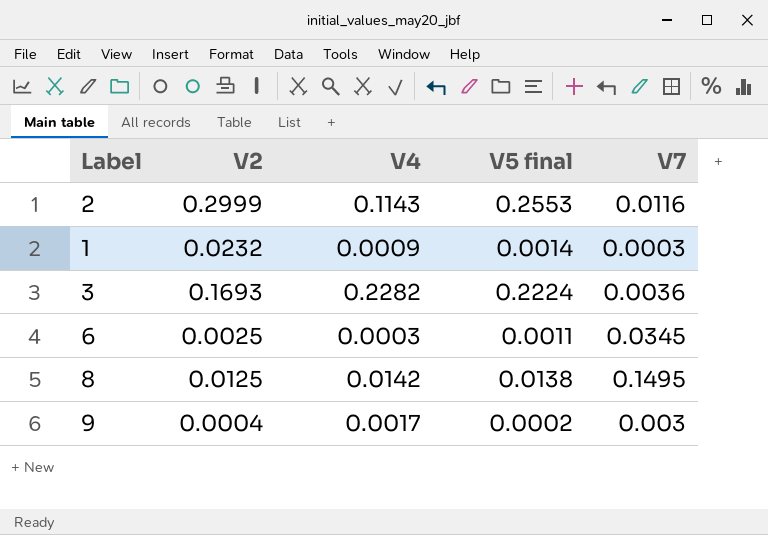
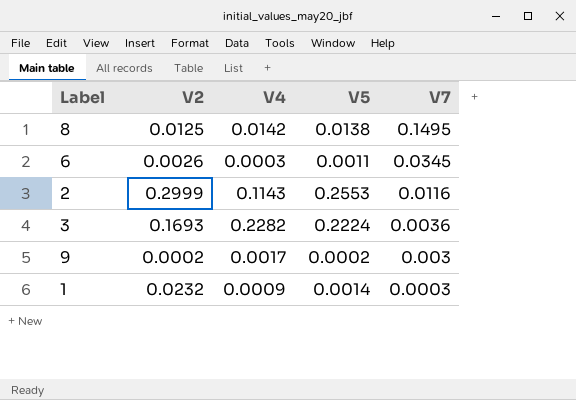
row order: none -> V7 descending
column name: V5 final -> V5
6 | V2: 0.0025 -> 0.0026
9 | V2: 0.0004 -> 0.0002

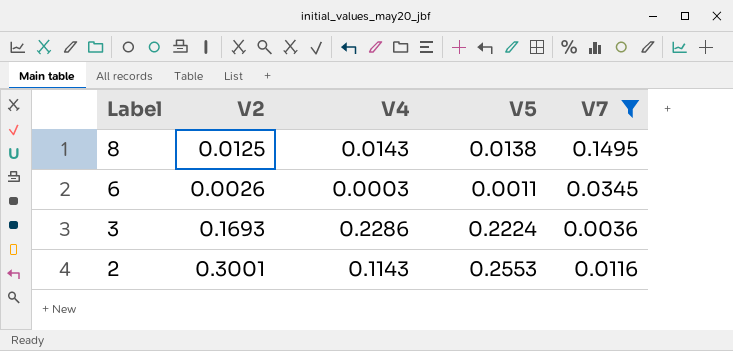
filter: none -> V7 >= 0.0036
row order: V7 descending -> Label descending
8 | V4: 0.0142 -> 0.0143
3 | V4: 0.2282 -> 0.2286
2 | V2: 0.2999 -> 0.3001

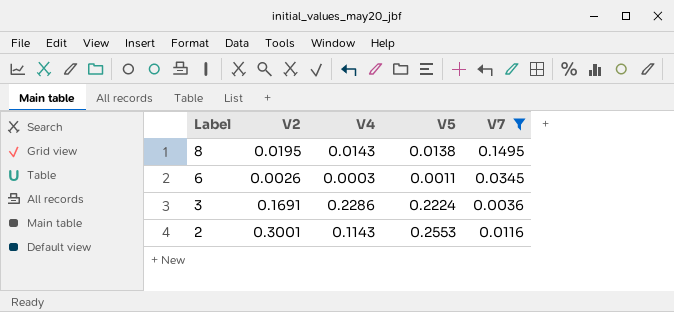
8 | V2: 0.0125 -> 0.0195
3 | V2: 0.1693 -> 0.1691

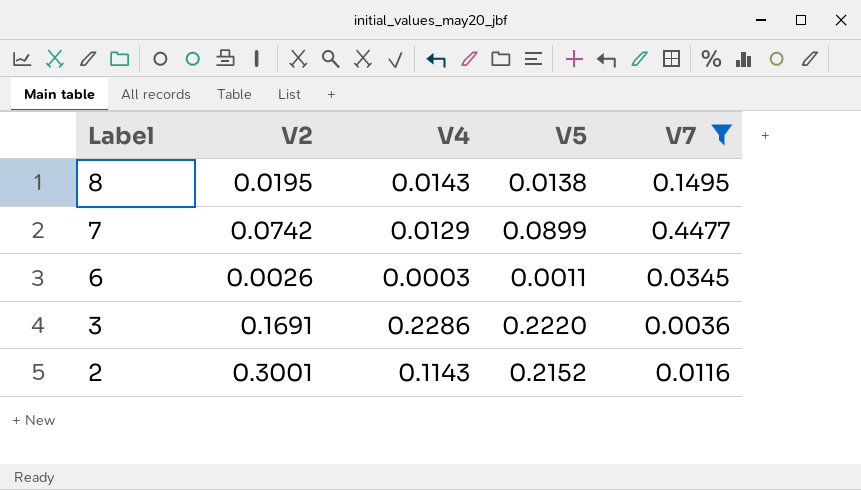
row 7: none -> 0.0742 | 0.0129 | 0.0899 | 0.4477
3 | V5: 0.2224 -> 0.2220
2 | V5: 0.2553 -> 0.2152

